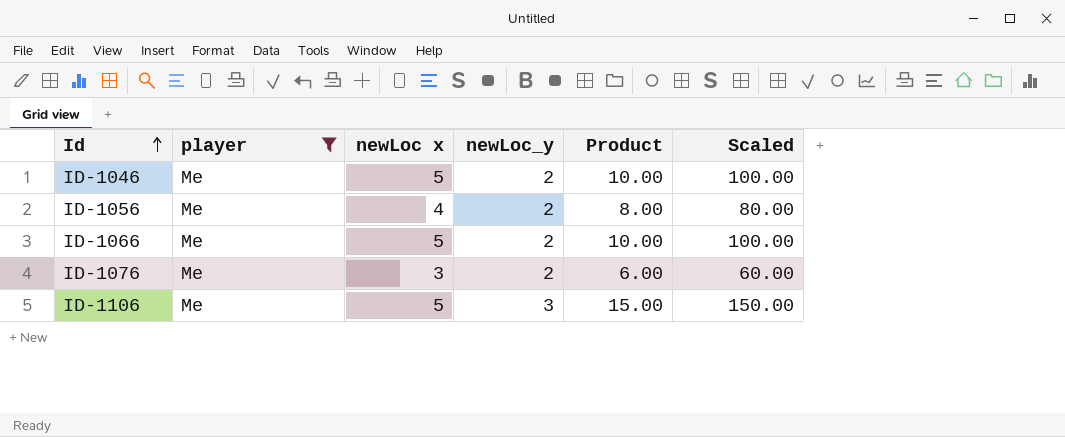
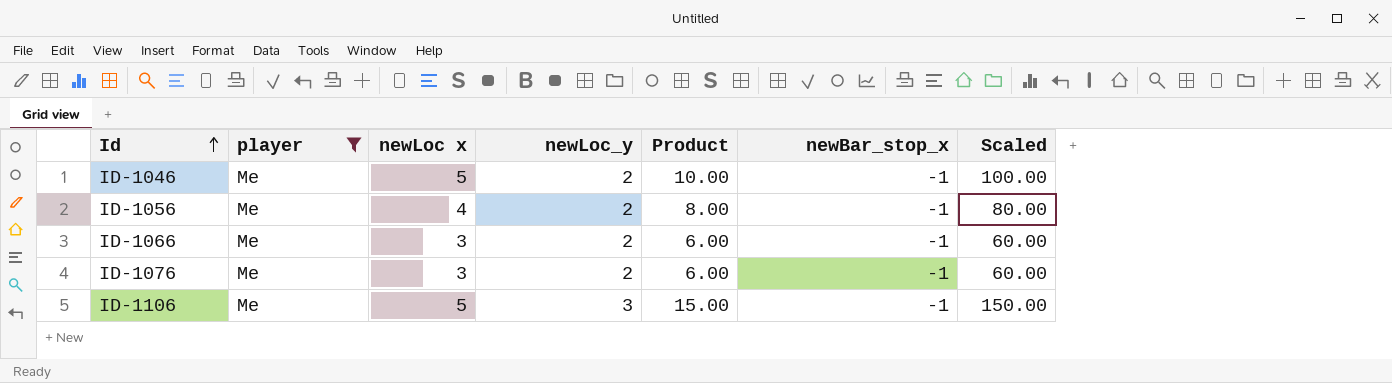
column newBar_stop_x | position: none -> 6
ID-1066 | newLoc x: 5 -> 3
ID-1066 | Product: 10.00 -> 6.00
ID-1066 | Scaled: 100.00 -> 60.00

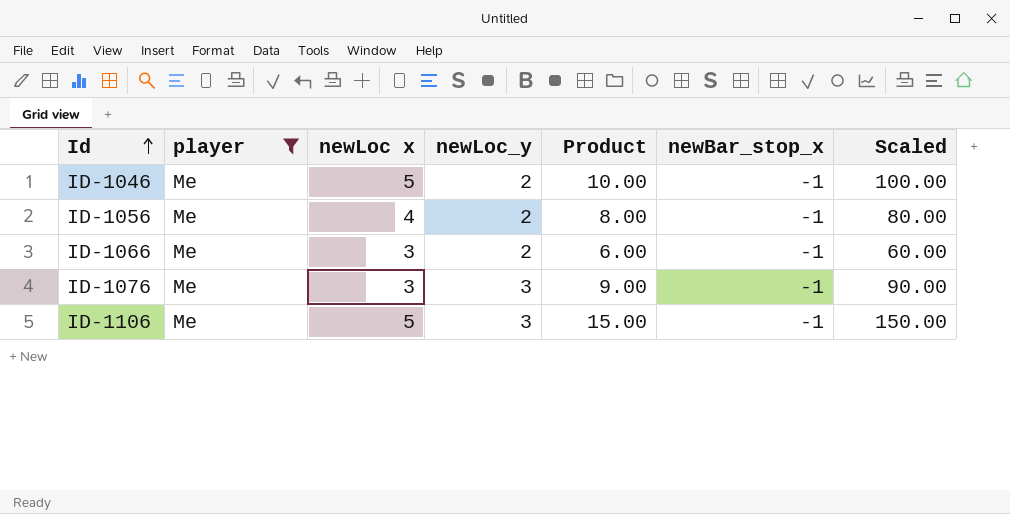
ID-1076 | newLoc_y: 2 -> 3
ID-1076 | Product: 6.00 -> 9.00
ID-1076 | Scaled: 60.00 -> 90.00

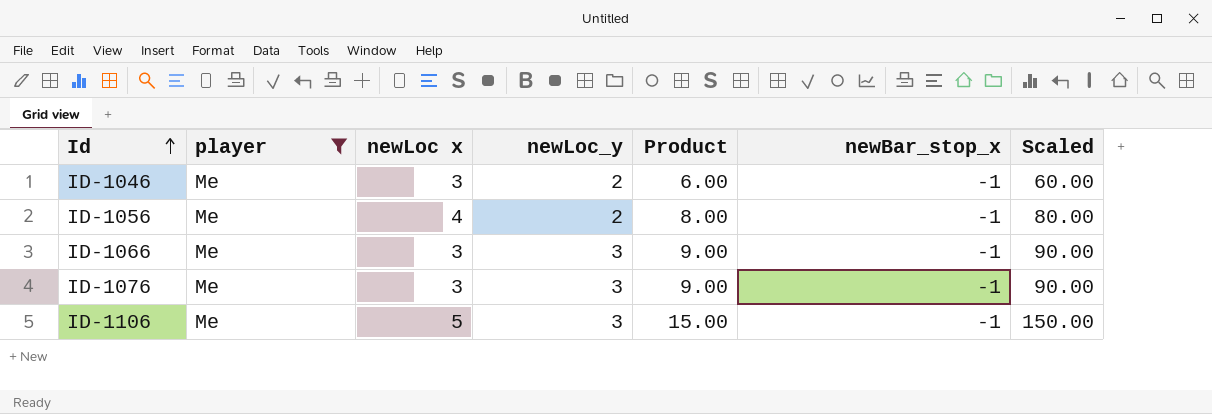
ID-1046 | newLoc x: 5 -> 3
ID-1046 | Product: 10.00 -> 6.00
ID-1046 | Scaled: 100.00 -> 60.00
ID-1066 | newLoc_y: 2 -> 3
ID-1066 | Product: 6.00 -> 9.00
ID-1066 | Scaled: 60.00 -> 90.00

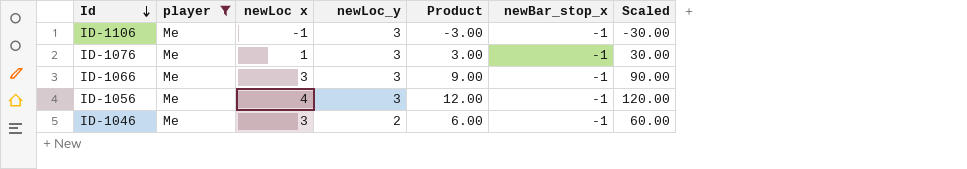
row order: Id ascending -> Id descending
ID-1106 | newLoc x: 5 -> -1
ID-1106 | Product: 15.00 -> -3.00
ID-1106 | Scaled: 150.00 -> -30.00
ID-1076 | newLoc x: 3 -> 1
ID-1076 | Product: 9.00 -> 3.00
ID-1076 | Scaled: 90.00 -> 30.00
ID-1056 | newLoc_y: 2 -> 3
ID-1056 | Product: 8.00 -> 12.00
ID-1056 | Scaled: 80.00 -> 120.00

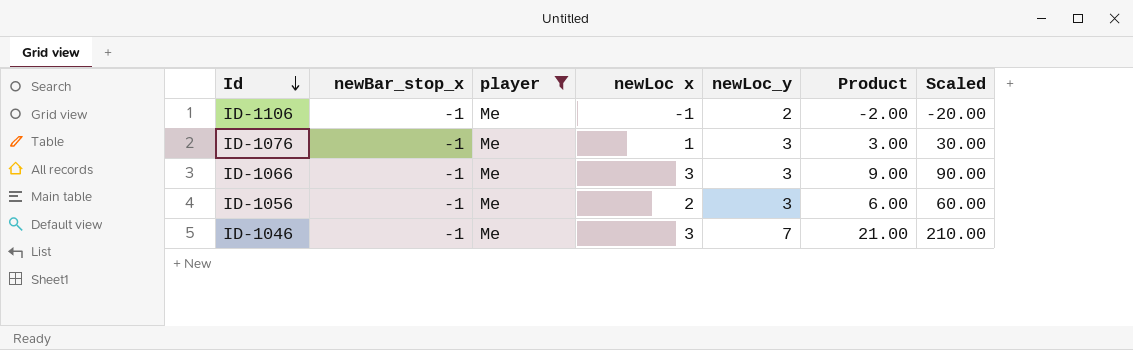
column newBar_stop_x | position: 6 -> 2
ID-1106 | newLoc_y: 3 -> 2
ID-1106 | Product: -3.00 -> -2.00
ID-1106 | Scaled: -30.00 -> -20.00
ID-1056 | newLoc x: 4 -> 2
ID-1056 | Product: 12.00 -> 6.00
ID-1056 | Scaled: 120.00 -> 60.00
ID-1046 | newLoc_y: 2 -> 7
ID-1046 | Product: 6.00 -> 21.00
ID-1046 | Scaled: 60.00 -> 210.00

